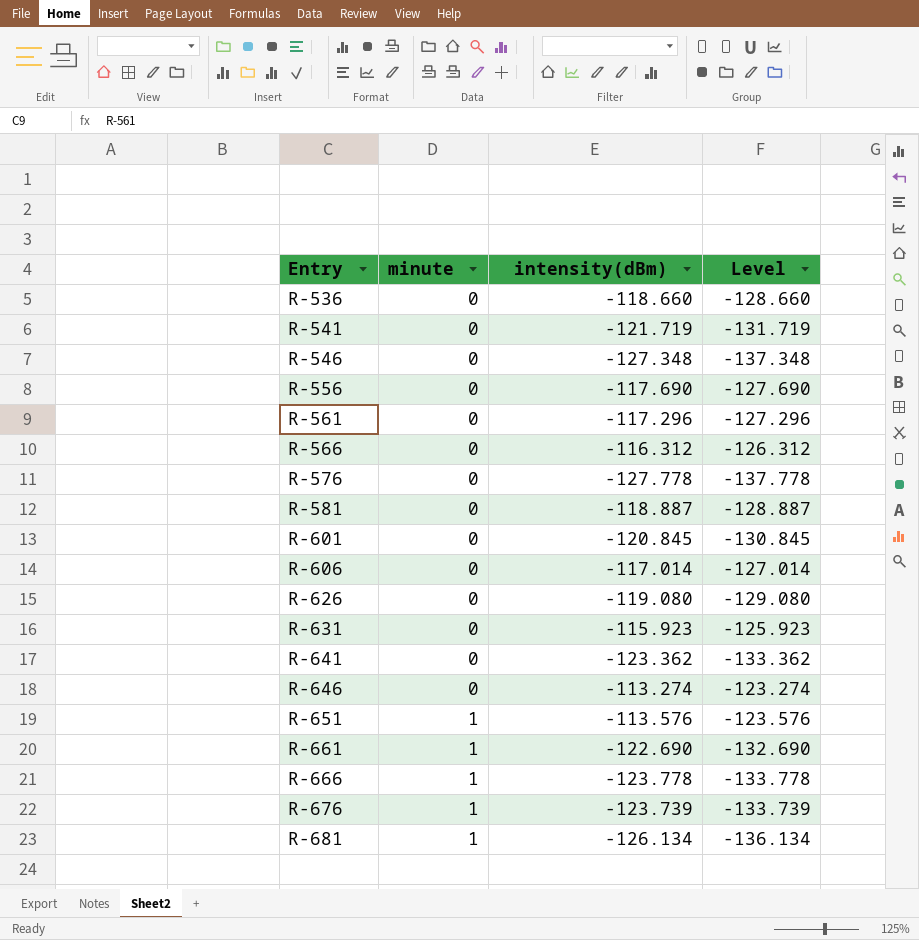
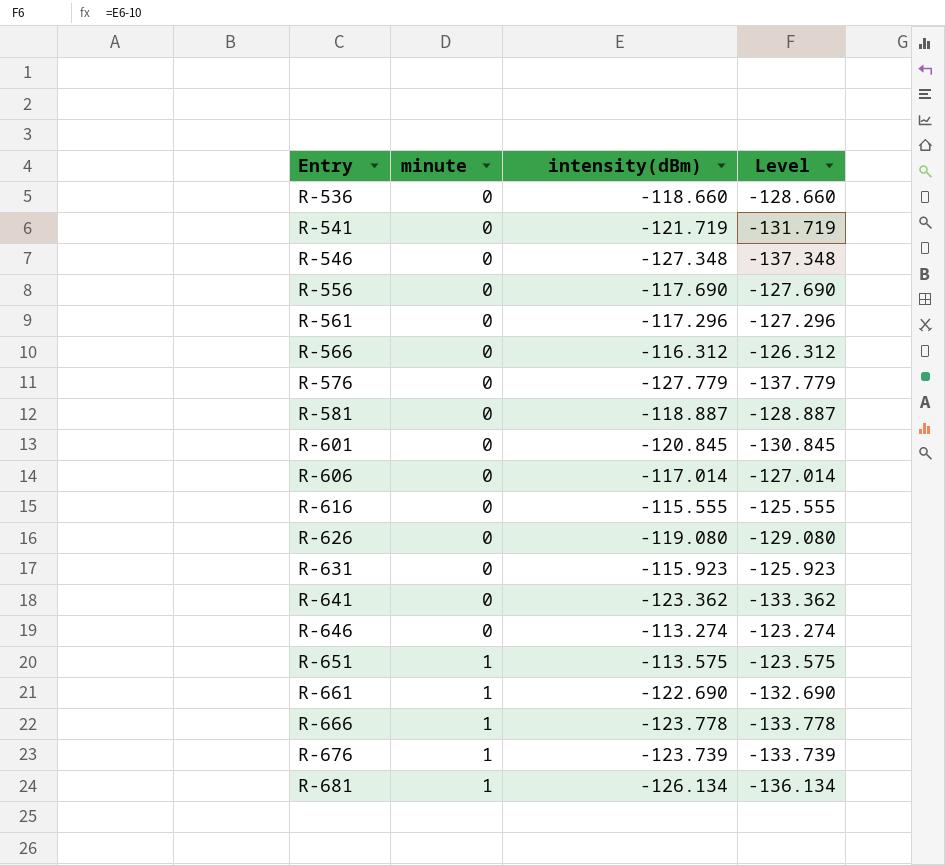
R-576 | intensity(dBm): -127.778 -> -127.779
R-576 | Level: -137.778 -> -137.779
row R-616: none -> 0 | -115.555 | -125.555
R-651 | intensity(dBm): -113.576 -> -113.575
R-651 | Level: -123.576 -> -123.575

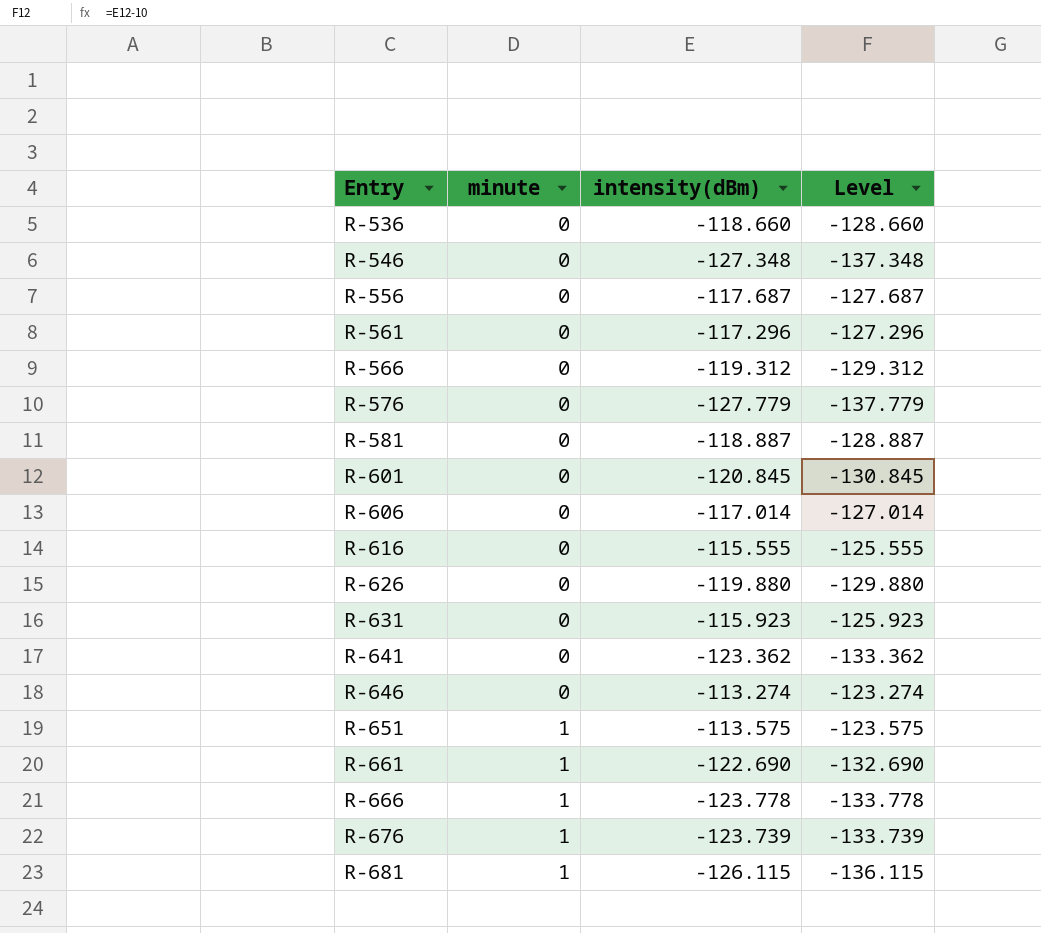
row R-541: 0 | -121.719 | -131.719 -> none
R-556 | intensity(dBm): -117.690 -> -117.687
R-556 | Level: -127.690 -> -127.687
R-566 | intensity(dBm): -116.312 -> -119.312
R-566 | Level: -126.312 -> -129.312
R-626 | intensity(dBm): -119.080 -> -119.880
R-626 | Level: -129.080 -> -129.880
R-681 | intensity(dBm): -126.134 -> -126.115
R-681 | Level: -136.134 -> -136.115

